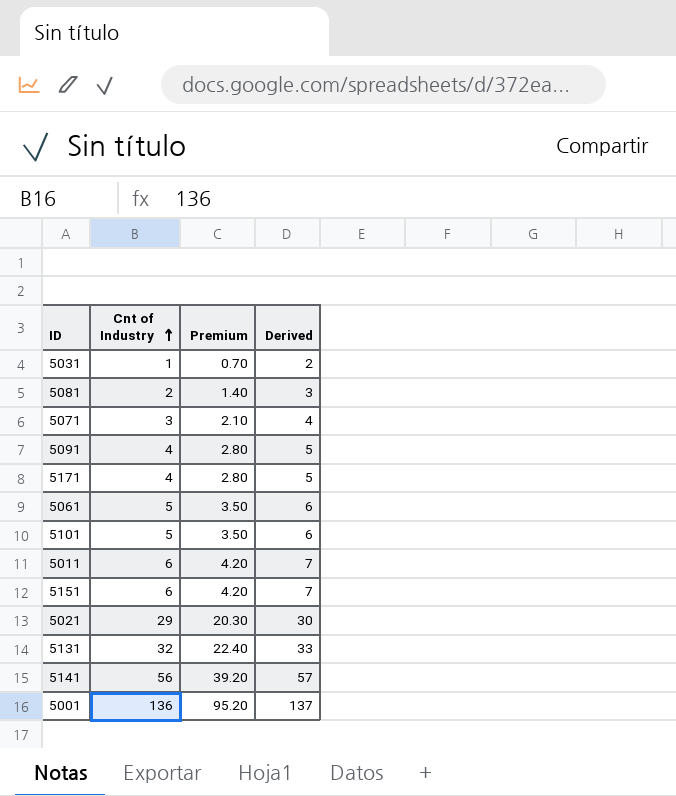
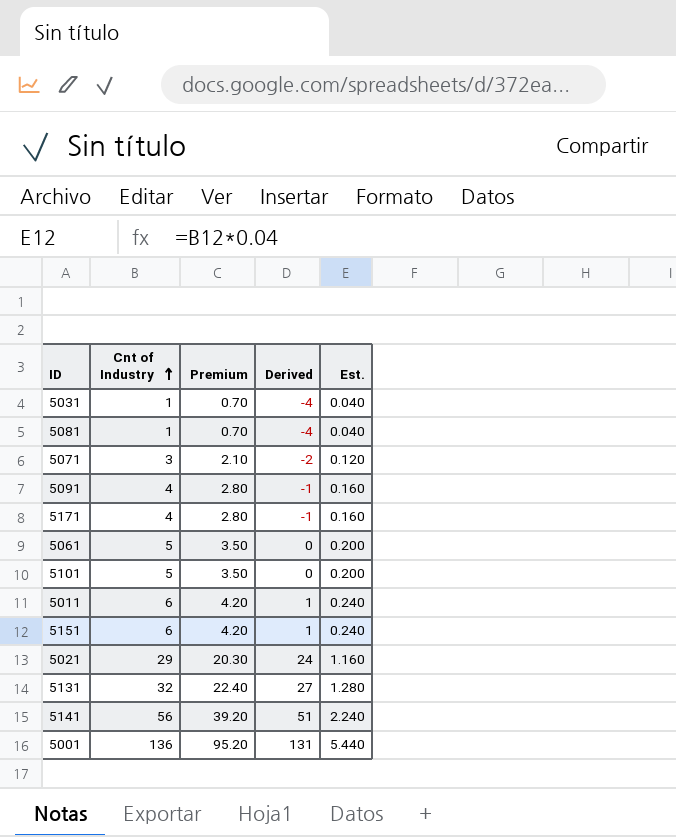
column Derived | formula: [Cnt of Industry] + 1 -> [Cnt of Industry] - 5
column Est. | formula: none -> [Cnt of Industry] * 0.04
5081 | Cnt of Industry: 2 -> 1
5081 | Premium: 1.40 -> 0.70

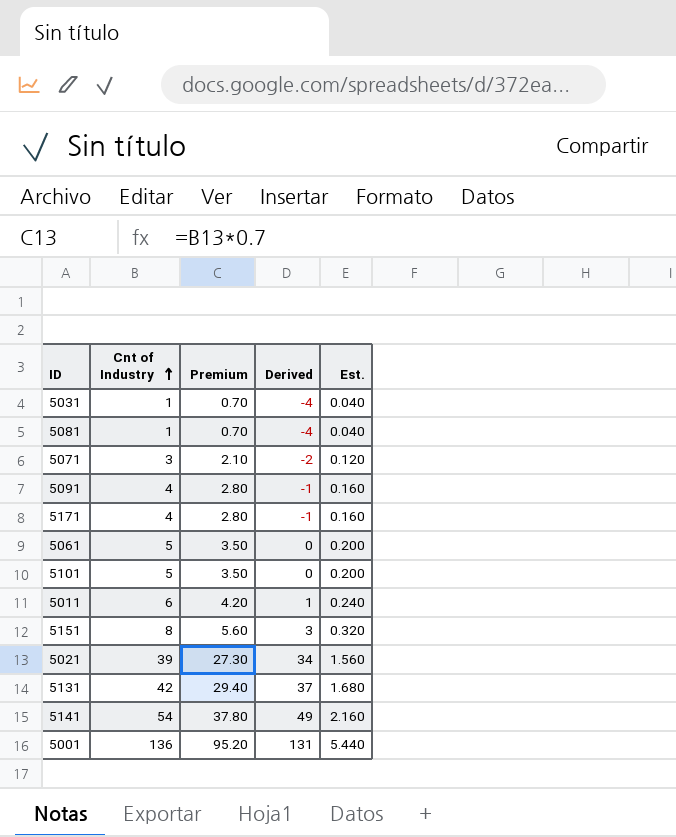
5151 | Cnt of Industry: 6 -> 8
5151 | Premium: 4.20 -> 5.60
5151 | Derived: 1 -> 3
5151 | Est.: 0.240 -> 0.320
5021 | Cnt of Industry: 29 -> 39
5021 | Premium: 20.30 -> 27.30
5021 | Derived: 24 -> 34
5021 | Est.: 1.160 -> 1.560
5131 | Cnt of Industry: 32 -> 42
5131 | Premium: 22.40 -> 29.40
5131 | Derived: 27 -> 37
5131 | Est.: 1.280 -> 1.680
5141 | Cnt of Industry: 56 -> 54
5141 | Premium: 39.20 -> 37.80
5141 | Derived: 51 -> 49
5141 | Est.: 2.240 -> 2.160

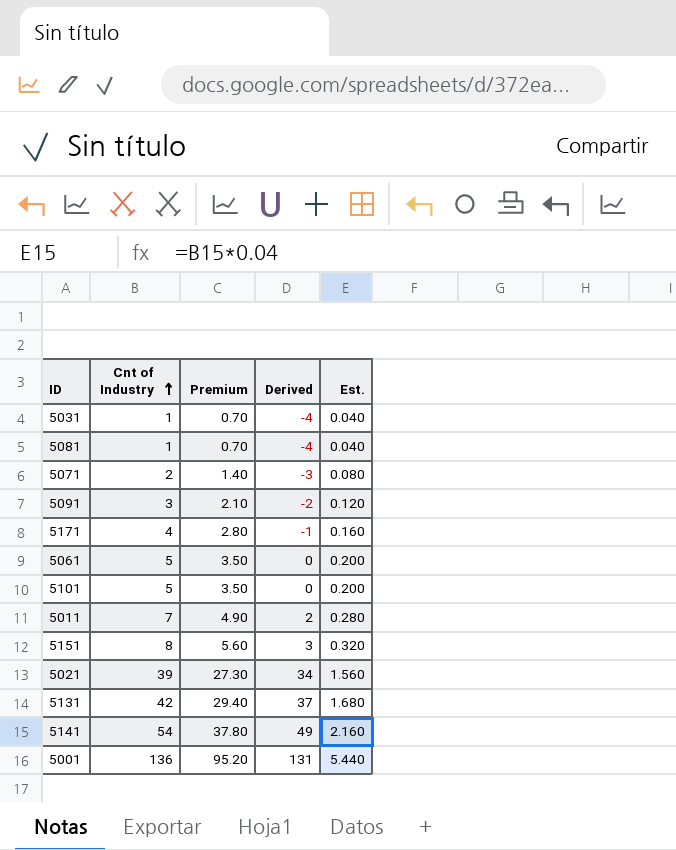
5071 | Cnt of Industry: 3 -> 2
5071 | Premium: 2.10 -> 1.40
5071 | Derived: -2 -> -3
5071 | Est.: 0.120 -> 0.080
5091 | Cnt of Industry: 4 -> 3
5091 | Premium: 2.80 -> 2.10
5091 | Derived: -1 -> -2
5091 | Est.: 0.160 -> 0.120
5011 | Cnt of Industry: 6 -> 7
5011 | Premium: 4.20 -> 4.90
5011 | Derived: 1 -> 2
5011 | Est.: 0.240 -> 0.280

